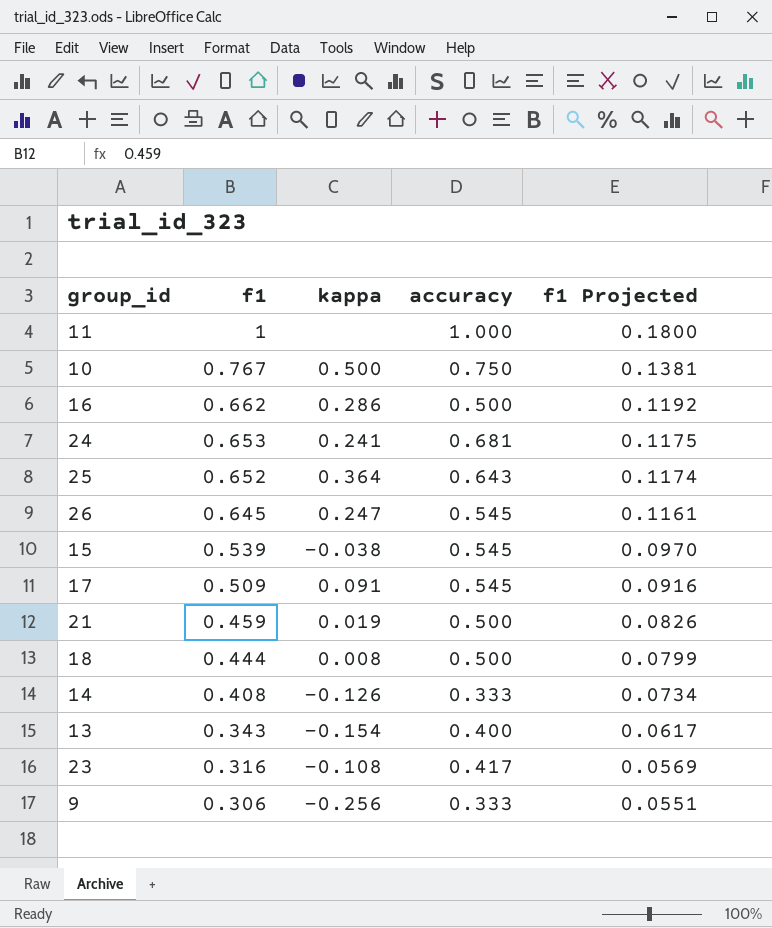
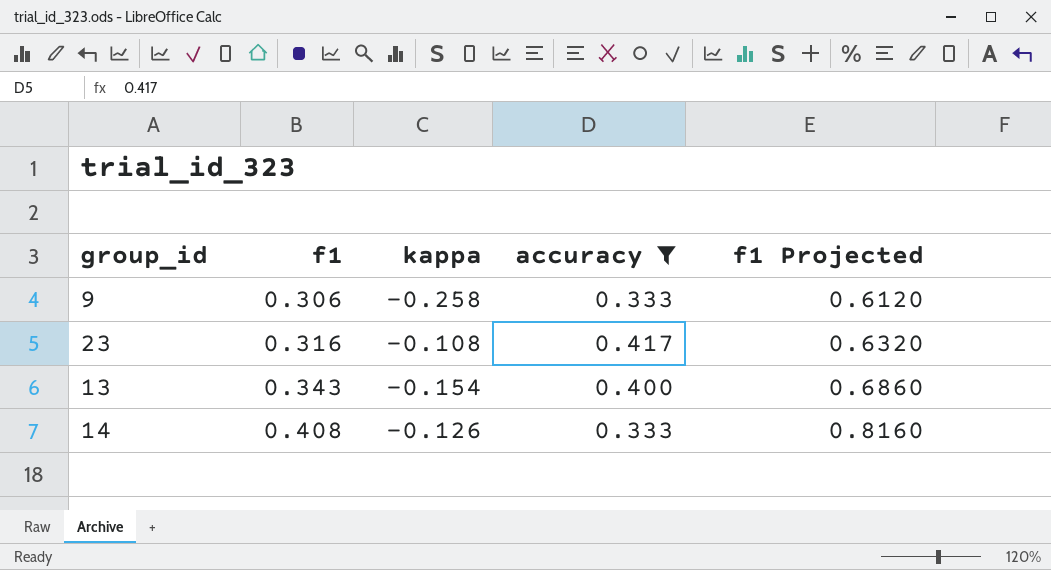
filter: none -> accuracy <= 0.417
row order: f1 descending -> f1 ascending
column f1 Projected | formula: [f1] * 0.18 -> [f1] * 2
9 | kappa: -0.256 -> -0.258

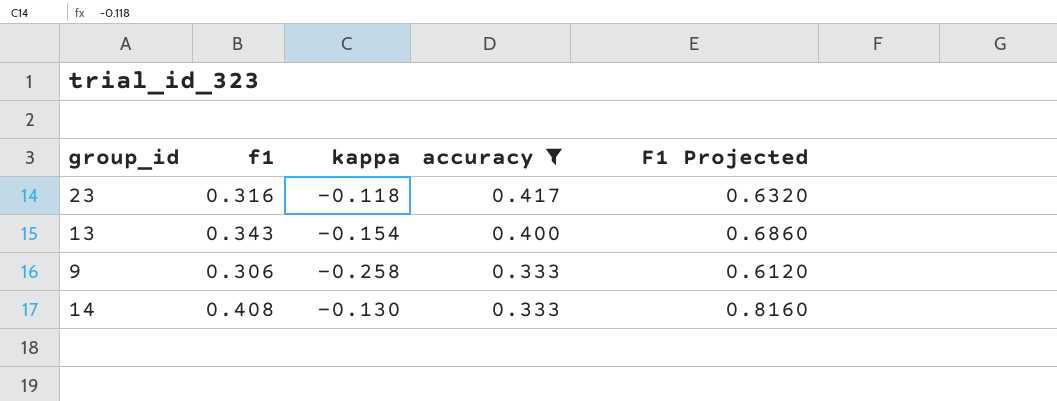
row order: f1 ascending -> accuracy descending
column name: f1 Projected -> F1 Projected
23 | kappa: -0.108 -> -0.118
14 | kappa: -0.126 -> -0.130

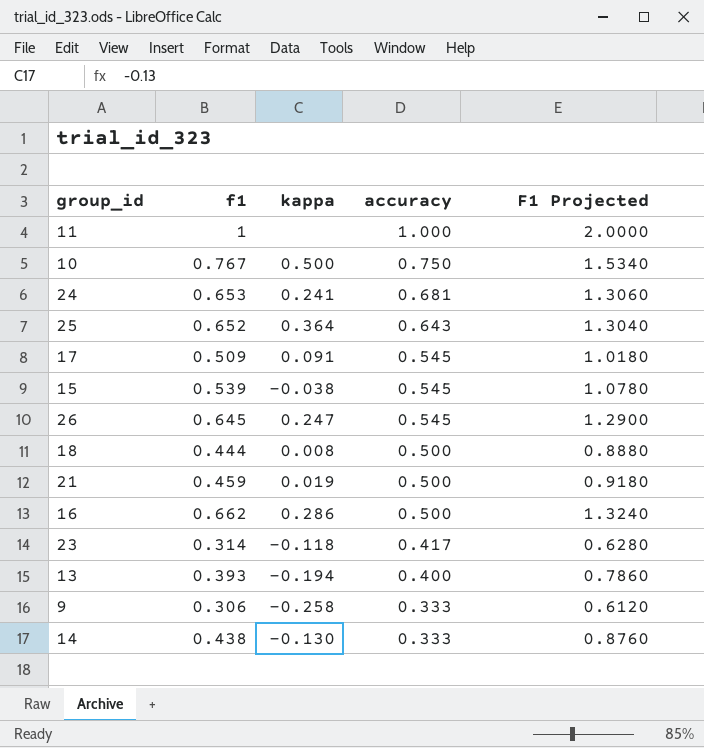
filter: accuracy <= 0.417 -> none
23 | f1: 0.316 -> 0.314
23 | F1 Projected: 0.6320 -> 0.6280
13 | f1: 0.343 -> 0.393
13 | kappa: -0.154 -> -0.194
13 | F1 Projected: 0.6860 -> 0.7860
14 | f1: 0.408 -> 0.438
14 | F1 Projected: 0.8160 -> 0.8760

